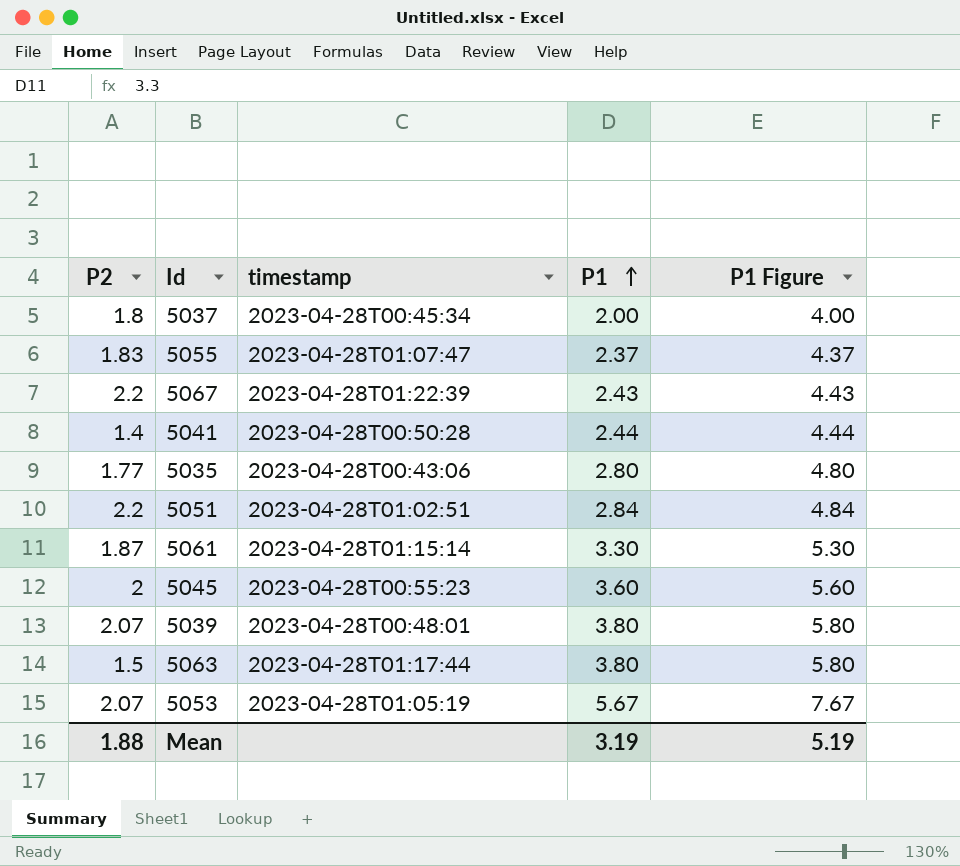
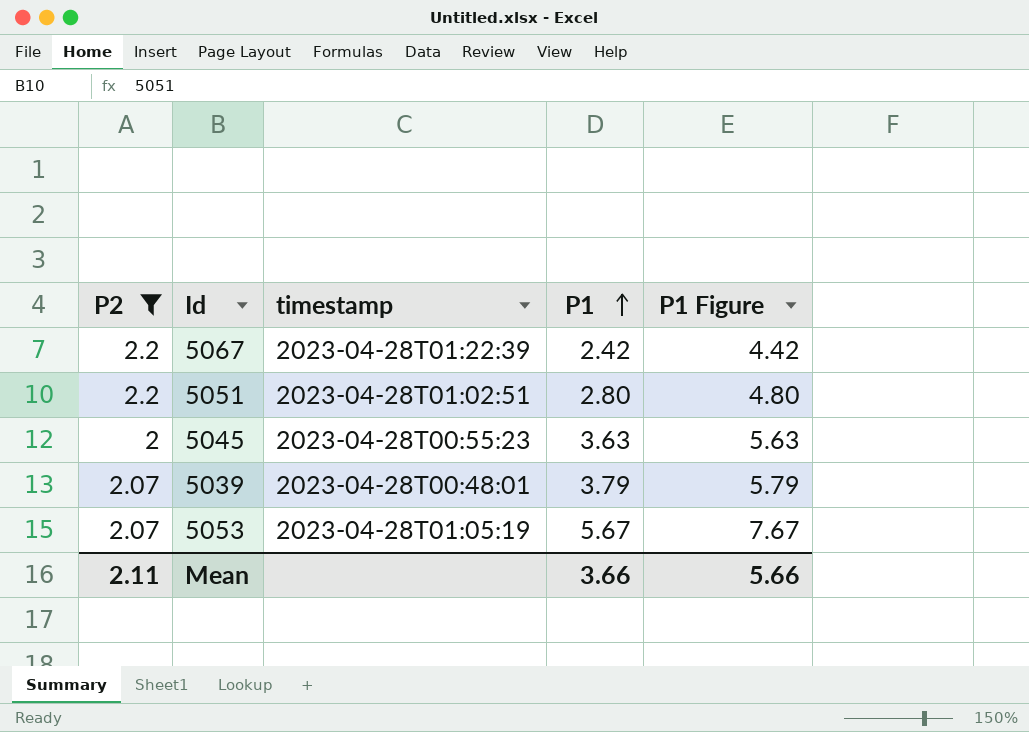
filter: none -> P2 >= 2
5067 | P1: 2.43 -> 2.42
5067 | P1 Figure: 4.43 -> 4.42
5051 | P1: 2.84 -> 2.80
5051 | P1 Figure: 4.84 -> 4.80
5045 | P1: 3.60 -> 3.63
5045 | P1 Figure: 5.60 -> 5.63
5039 | P1: 3.80 -> 3.79
5039 | P1 Figure: 5.80 -> 5.79
Mean | P2: 1.88 -> 2.11
Mean | P1: 3.19 -> 3.66
Mean | P1 Figure: 5.19 -> 5.66

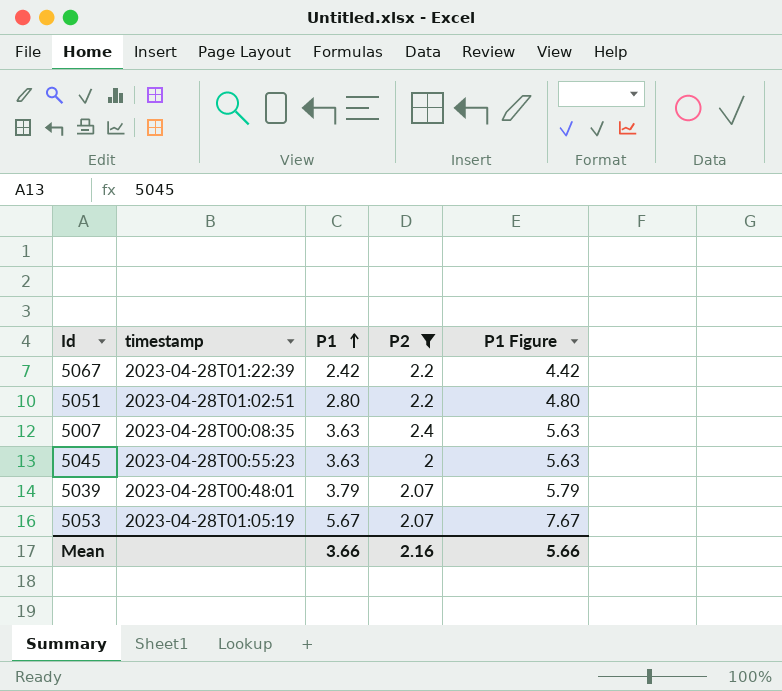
column P2 | position: 1 -> 4
row 5007: none -> 2023-04-28T00:08:35 | 3.63 | 2.4 | 5.63
Mean | P2: 2.11 -> 2.16

